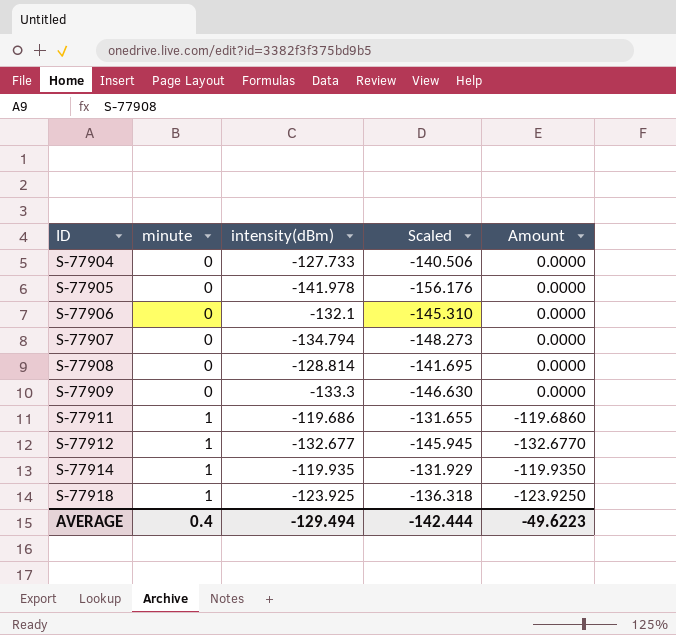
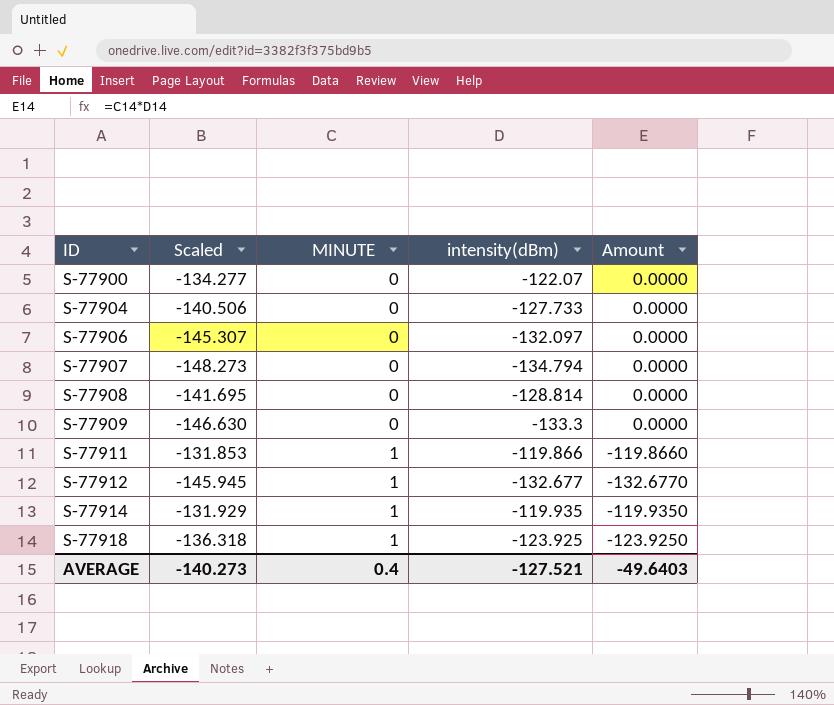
column Scaled | position: 4 -> 2
column name: minute -> MINUTE
row S-77905: 0 | -141.978 | -156.176 | 0.0000 -> none
row S-77900: none -> -134.277 | 0 | -122.07 | 0.0000
S-77906 | Scaled: -145.310 -> -145.307
S-77906 | intensity(dBm): -132.1 -> -132.097
S-77911 | Scaled: -131.655 -> -131.853
S-77911 | intensity(dBm): -119.686 -> -119.866
S-77911 | Amount: -119.6860 -> -119.8660
AVERAGE | Scaled: -142.444 -> -140.273
AVERAGE | intensity(dBm): -129.494 -> -127.521
AVERAGE | Amount: -49.6223 -> -49.6403

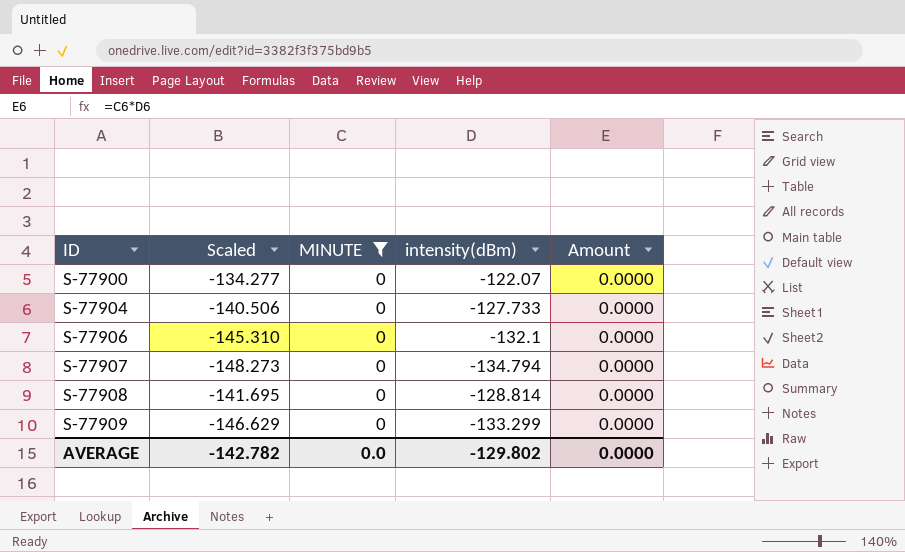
filter: none -> MINUTE = 0
S-77906 | Scaled: -145.307 -> -145.310
S-77906 | intensity(dBm): -132.097 -> -132.1
S-77909 | Scaled: -146.630 -> -146.629
S-77909 | intensity(dBm): -133.3 -> -133.299
AVERAGE | Scaled: -140.273 -> -142.782
AVERAGE | MINUTE: 0.4 -> 0.0
AVERAGE | intensity(dBm): -127.521 -> -129.802
AVERAGE | Amount: -49.6403 -> 0.0000

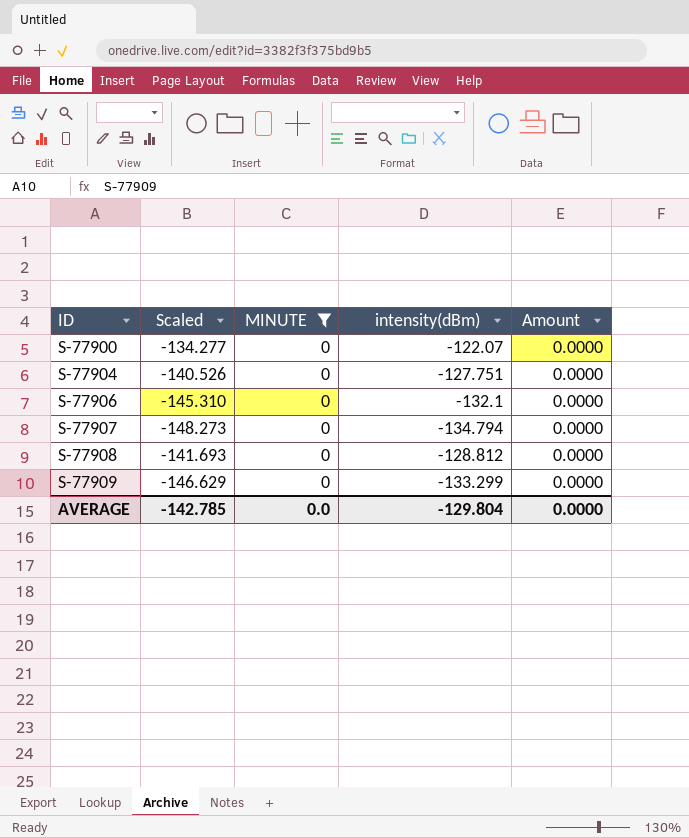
S-77904 | Scaled: -140.506 -> -140.526
S-77904 | intensity(dBm): -127.733 -> -127.751
S-77908 | Scaled: -141.695 -> -141.693
S-77908 | intensity(dBm): -128.814 -> -128.812
AVERAGE | Scaled: -142.782 -> -142.785
AVERAGE | intensity(dBm): -129.802 -> -129.804

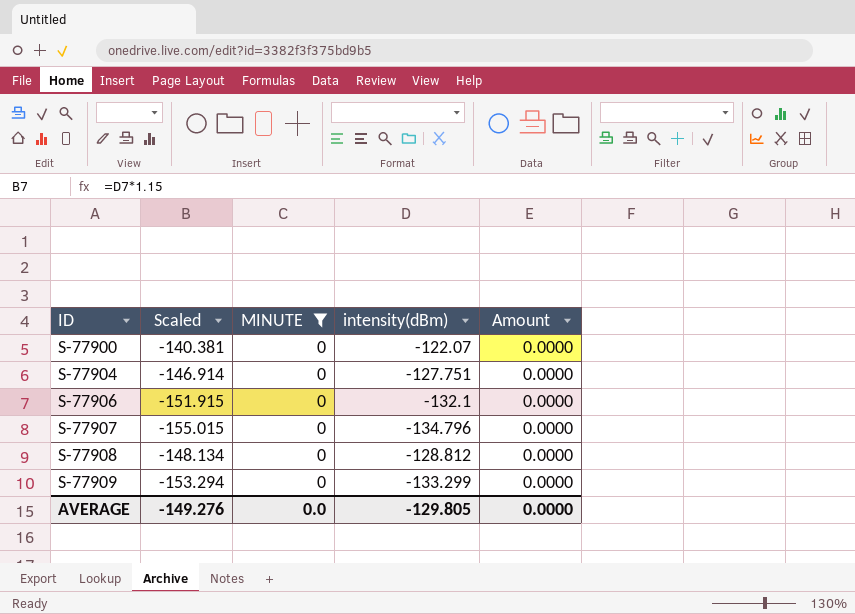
column Scaled | formula: [intensity(dBm)] * 1.1 -> [intensity(dBm)] * 1.15
S-77907 | intensity(dBm): -134.794 -> -134.796
AVERAGE | Scaled: -142.785 -> -149.276
AVERAGE | intensity(dBm): -129.804 -> -129.805

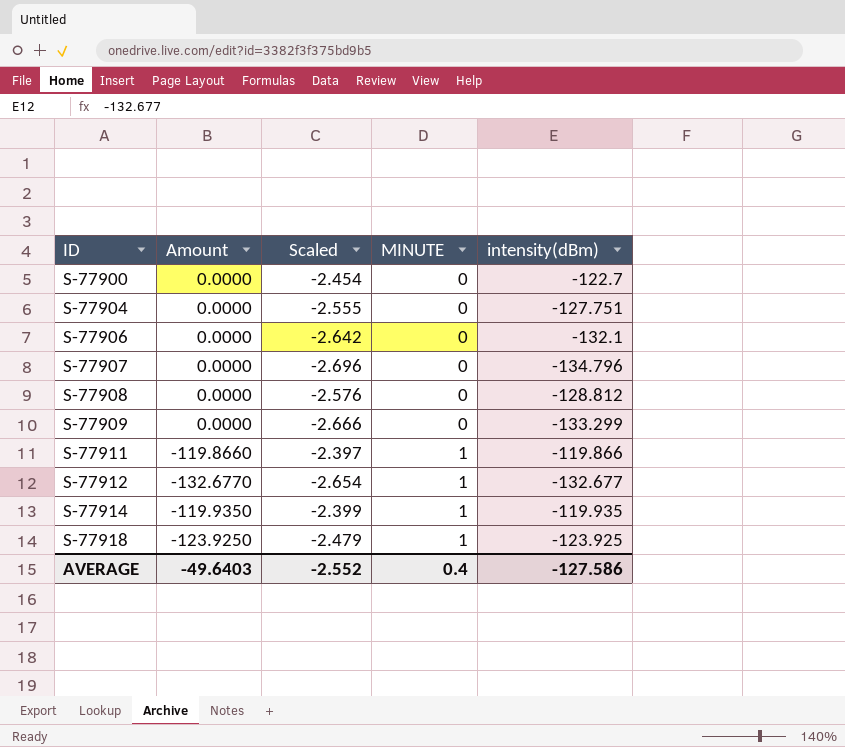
filter: MINUTE = 0 -> none
column Amount | position: 5 -> 2
column Scaled | formula: [intensity(dBm)] * 1.15 -> [intensity(dBm)] * 0.02
S-77900 | intensity(dBm): -122.07 -> -122.7
AVERAGE | Amount: 0.0000 -> -49.6403
AVERAGE | Scaled: -149.276 -> -2.552
AVERAGE | MINUTE: 0.0 -> 0.4
AVERAGE | intensity(dBm): -129.805 -> -127.586

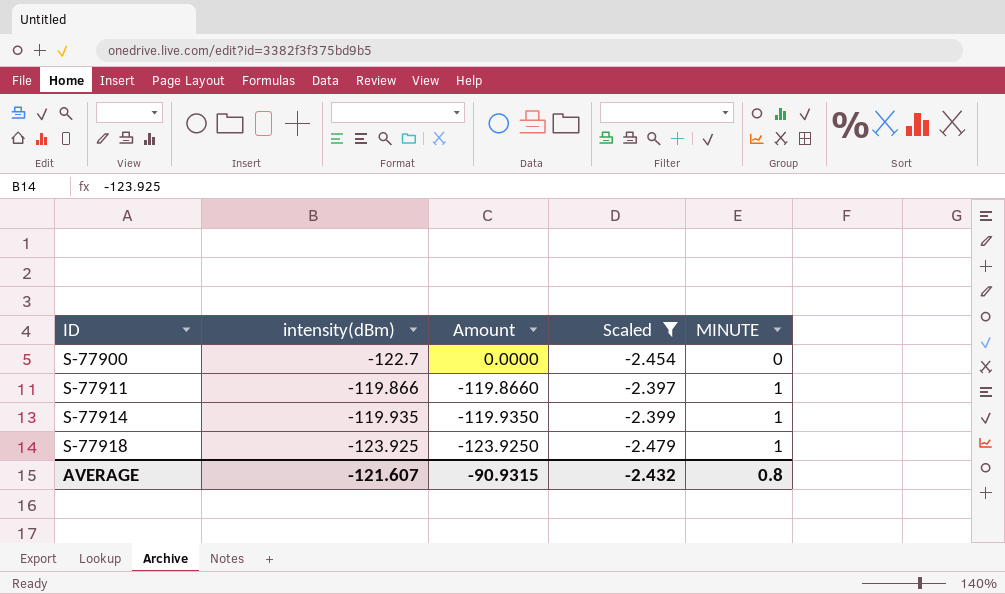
filter: none -> Scaled >= -2.479
column intensity(dBm) | position: 5 -> 2
AVERAGE | intensity(dBm): -127.586 -> -121.607
AVERAGE | Amount: -49.6403 -> -90.9315
AVERAGE | Scaled: -2.552 -> -2.432
AVERAGE | MINUTE: 0.4 -> 0.8

